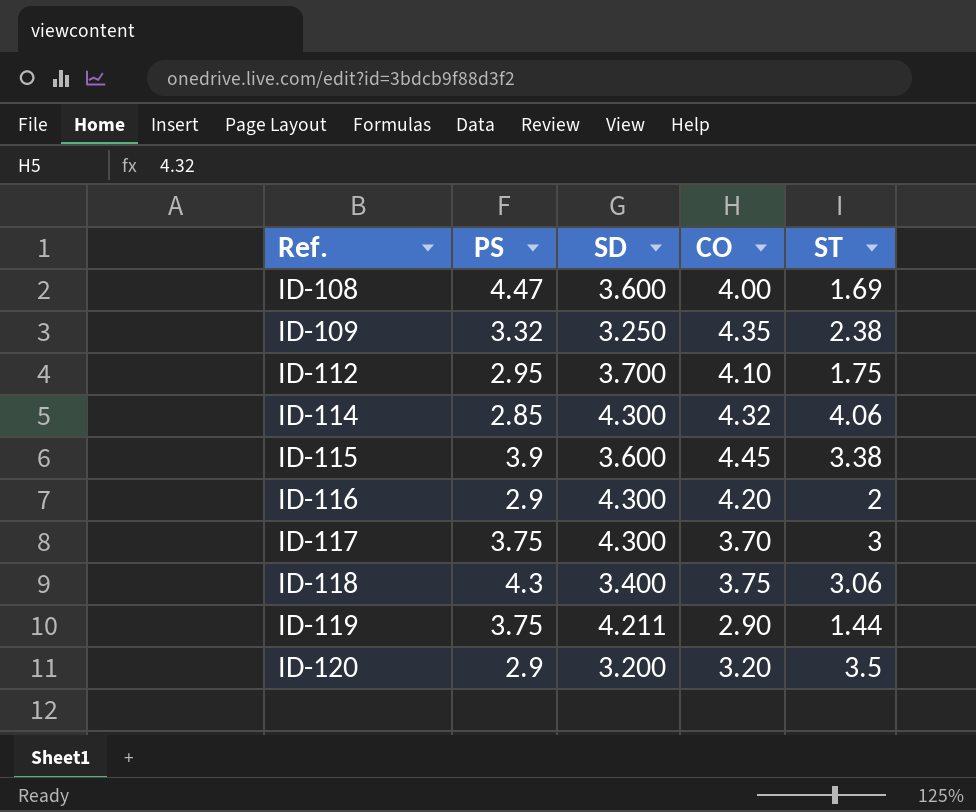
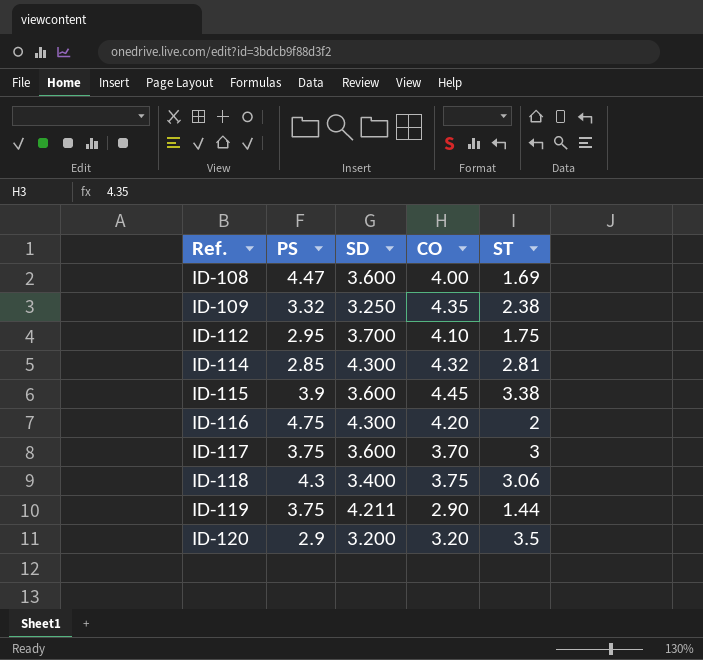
ID-114 | ST: 4.06 -> 2.81
ID-116 | PS: 2.9 -> 4.75
ID-117 | SD: 4.300 -> 3.600

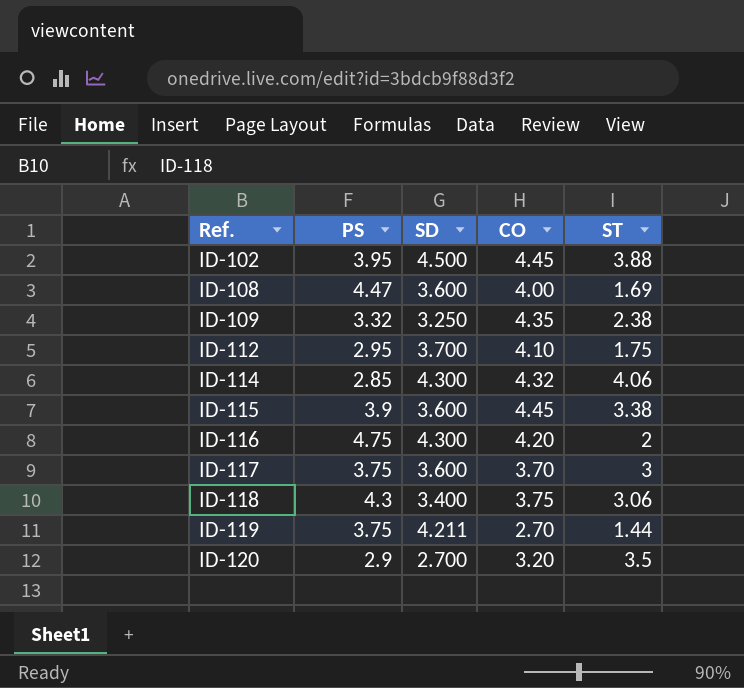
row ID-102: none -> 3.95 | 4.500 | 4.45 | 3.88
ID-114 | ST: 2.81 -> 4.06
ID-119 | CO: 2.90 -> 2.70
ID-120 | SD: 3.200 -> 2.700

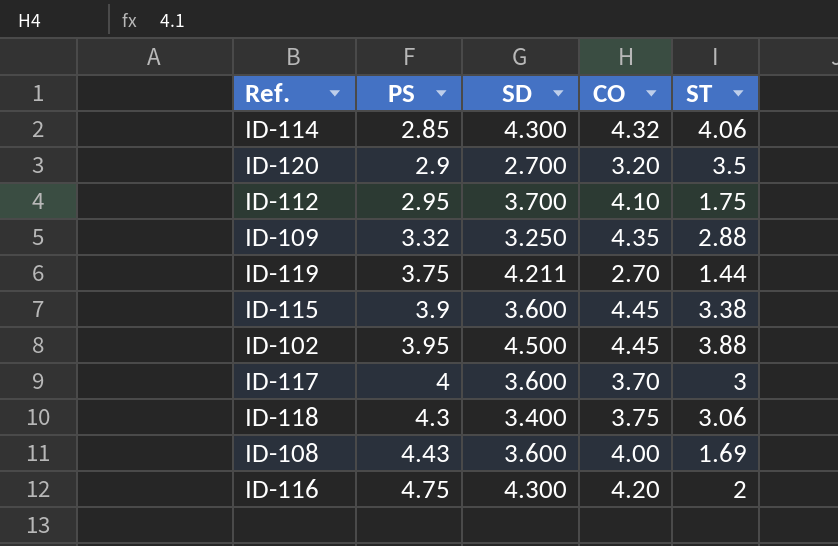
row order: Ref. ascending -> PS ascending
ID-109 | ST: 2.38 -> 2.88
ID-117 | PS: 3.75 -> 4
ID-108 | PS: 4.47 -> 4.43

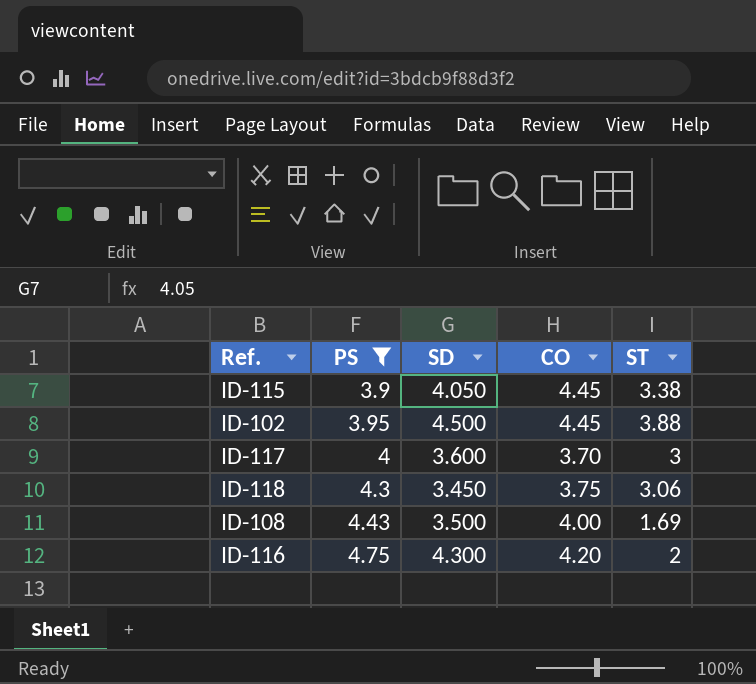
filter: none -> PS >= 3.9
ID-115 | SD: 3.600 -> 4.050
ID-118 | SD: 3.400 -> 3.450
ID-108 | SD: 3.600 -> 3.500

